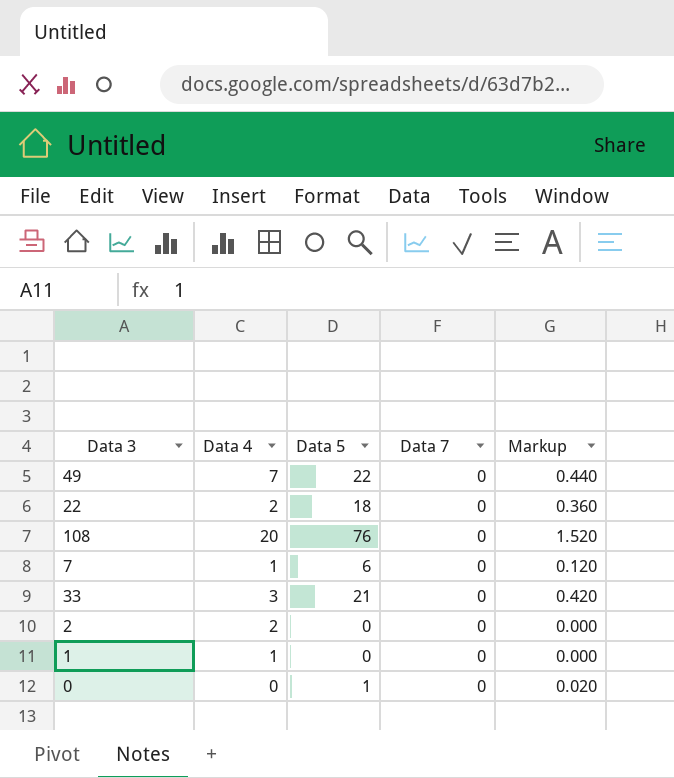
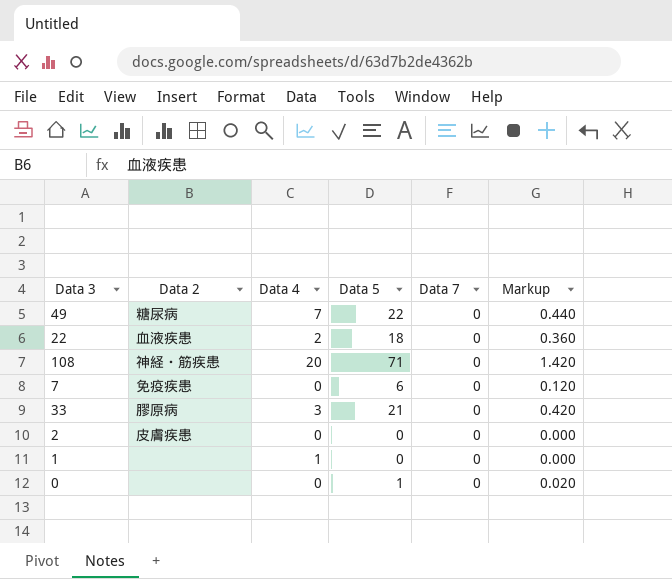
column Data 2 | position: none -> 2
108 | Data 5: 76 -> 71
108 | Markup: 1.520 -> 1.420
7 | Data 4: 1 -> 0
2 | Data 4: 2 -> 0

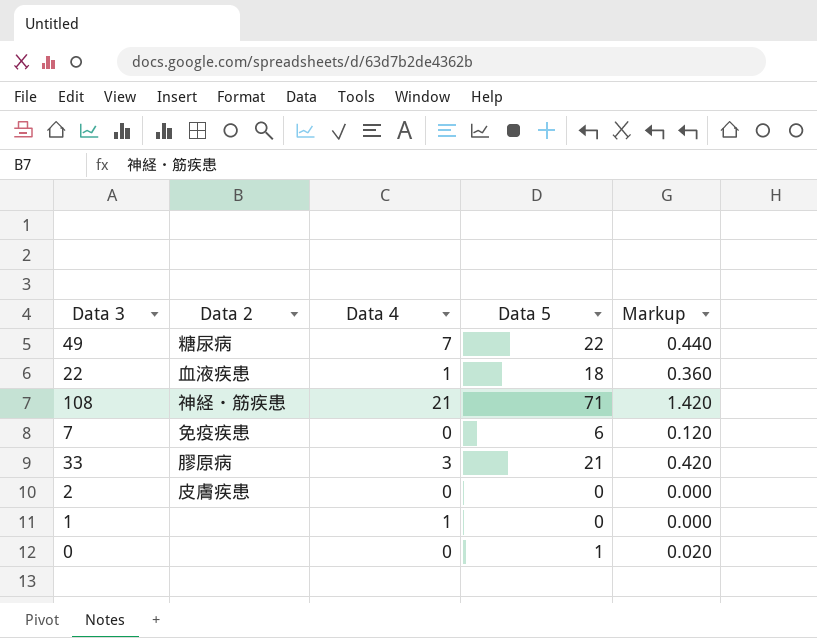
column Data 7 | position: 5 -> none
22 | Data 4: 2 -> 1
108 | Data 4: 20 -> 21

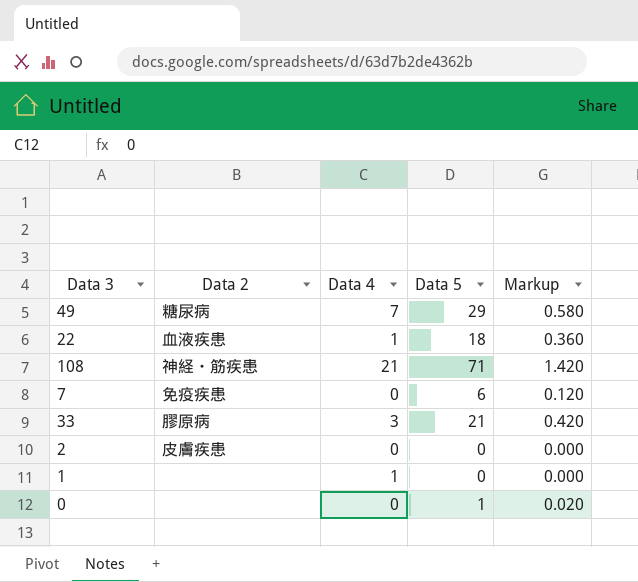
49 | Data 5: 22 -> 29
49 | Markup: 0.440 -> 0.580

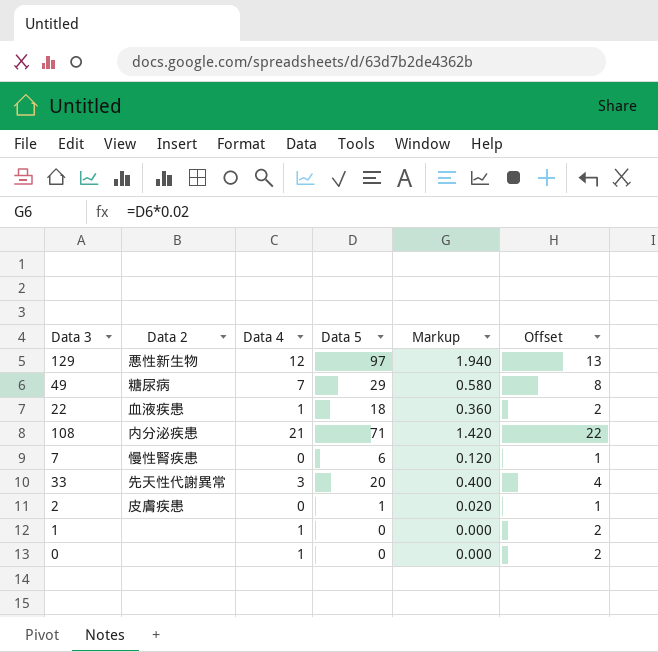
column Offset | formula: none -> [Data 4] + 1
row 129: none -> 悪性新生物 | 12 | 97 | 1.940 | 13
108 | Data 2: 神経・筋疾患 -> 内分泌疾患
7 | Data 2: 免疫疾患 -> 慢性腎疾患
33 | Data 2: 膠原病 -> 先天性代謝異常
33 | Data 5: 21 -> 20
33 | Markup: 0.420 -> 0.400
2 | Data 5: 0 -> 1
2 | Markup: 0.000 -> 0.020
0 | Data 4: 0 -> 1
0 | Data 5: 1 -> 0
0 | Markup: 0.020 -> 0.000

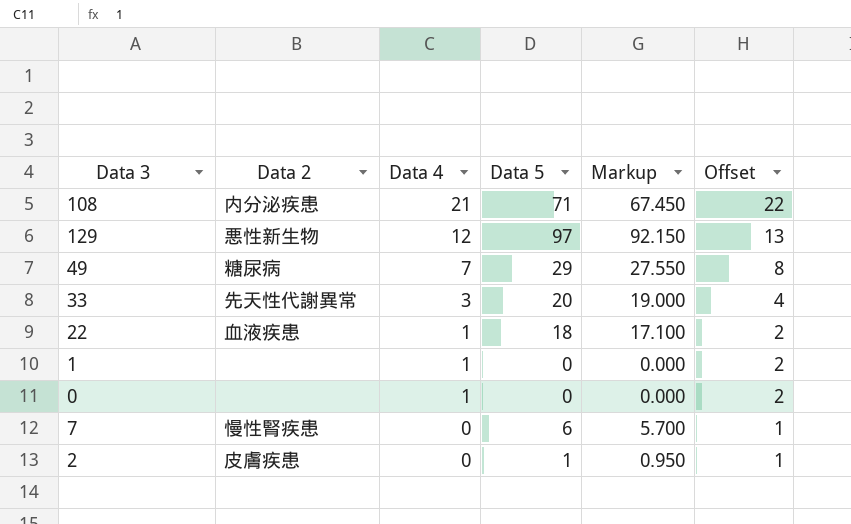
row order: none -> Data 4 descending
column Markup | formula: [Data 5] * 0.02 -> [Data 5] * 0.95

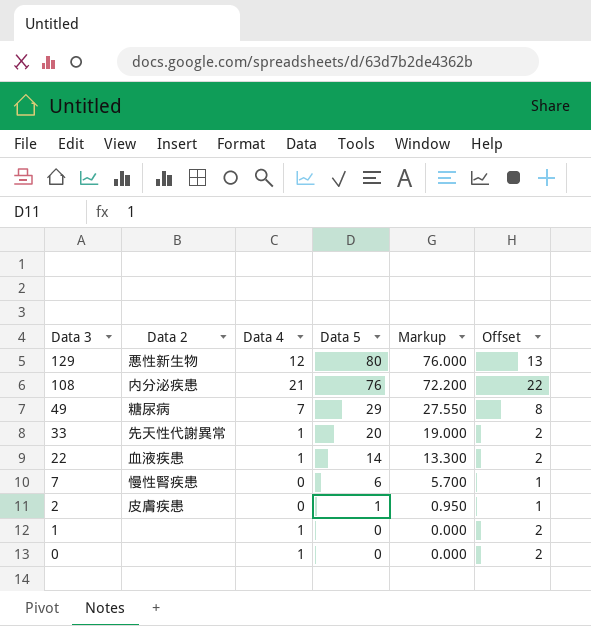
row order: Data 4 descending -> Data 3 descending
129 | Data 5: 97 -> 80
129 | Markup: 92.150 -> 76.000
108 | Data 5: 71 -> 76
108 | Markup: 67.450 -> 72.200
33 | Data 4: 3 -> 1
33 | Offset: 4 -> 2
22 | Data 5: 18 -> 14
22 | Markup: 17.100 -> 13.300

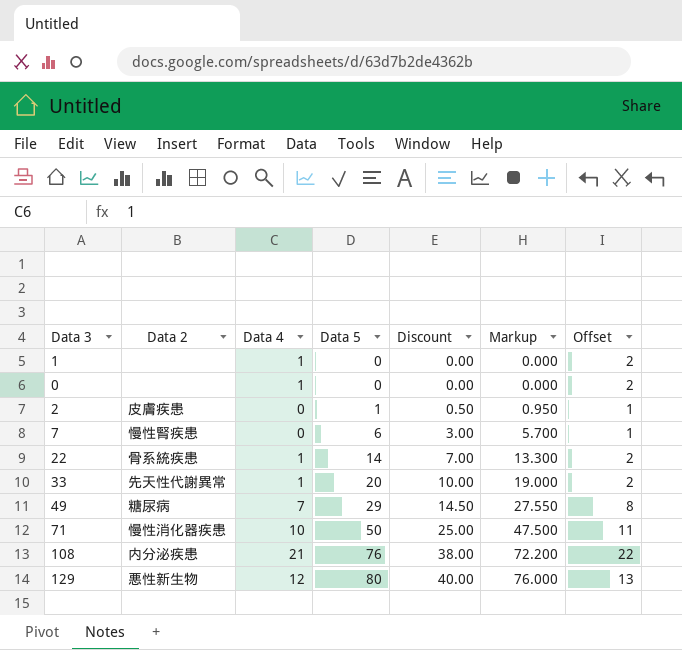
row order: Data 3 descending -> Data 5 ascending
column Discount | formula: none -> [Data 5] * 0.5
22 | Data 2: 血液疾患 -> 骨系統疾患
row 71: none -> 慢性消化器疾患 | 10 | 50 | 25.00 | 47.500 | 11

